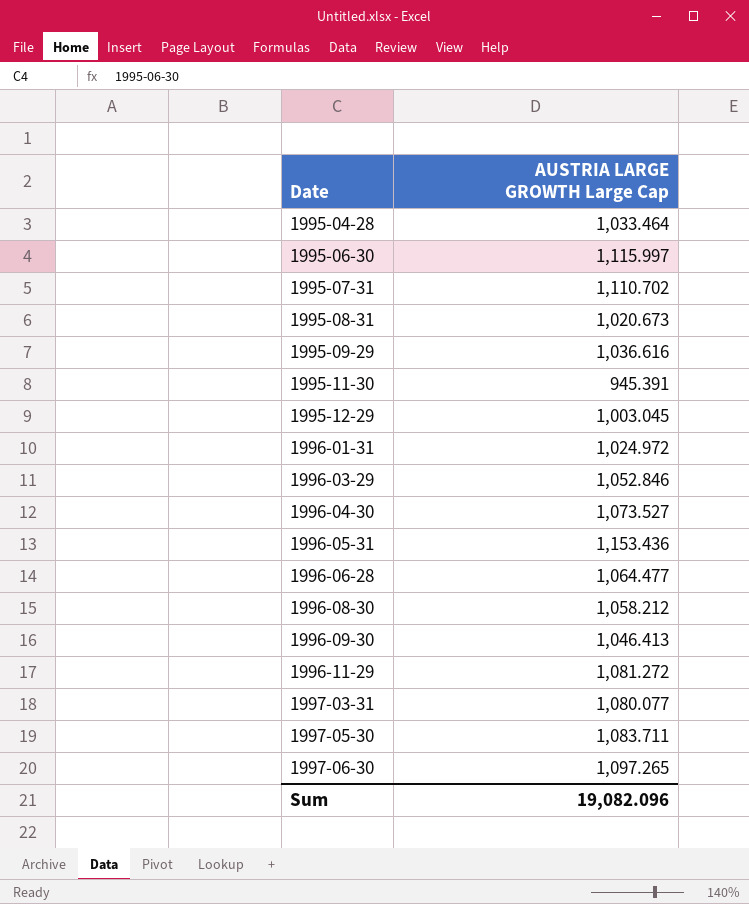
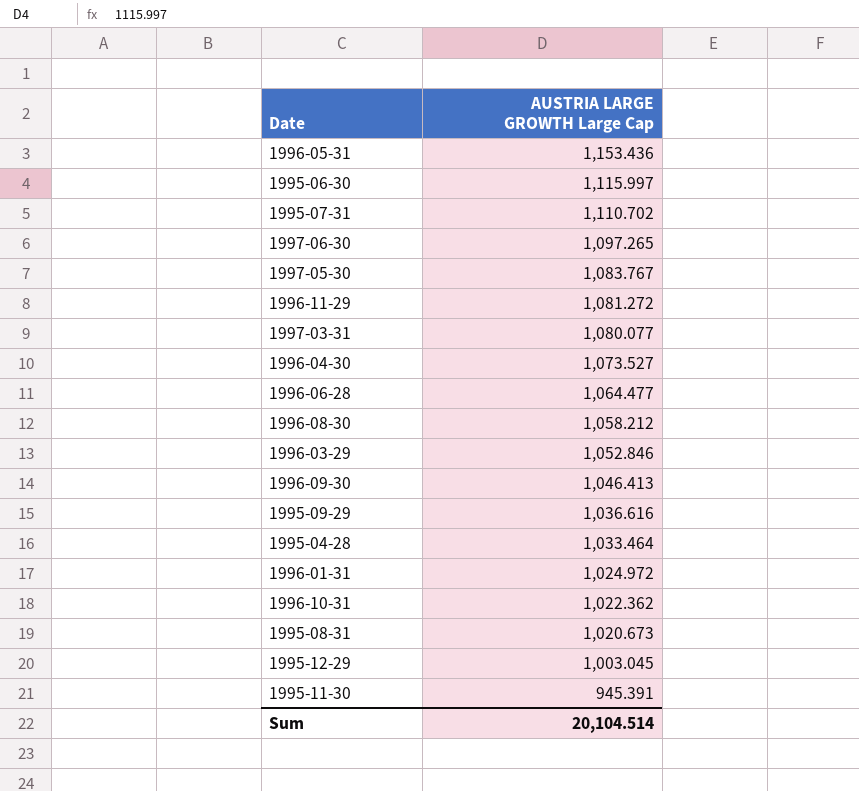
row order: Date ascending -> AUSTRIA LARGE GROWTH Large Cap descending
1997-05-30 | AUSTRIA LARGE GROWTH Large Cap: 1,083.711 -> 1,083.767
row 1996-10-31: none -> 1,022.362
Sum | AUSTRIA LARGE GROWTH Large Cap: 19,082.096 -> 20,104.514

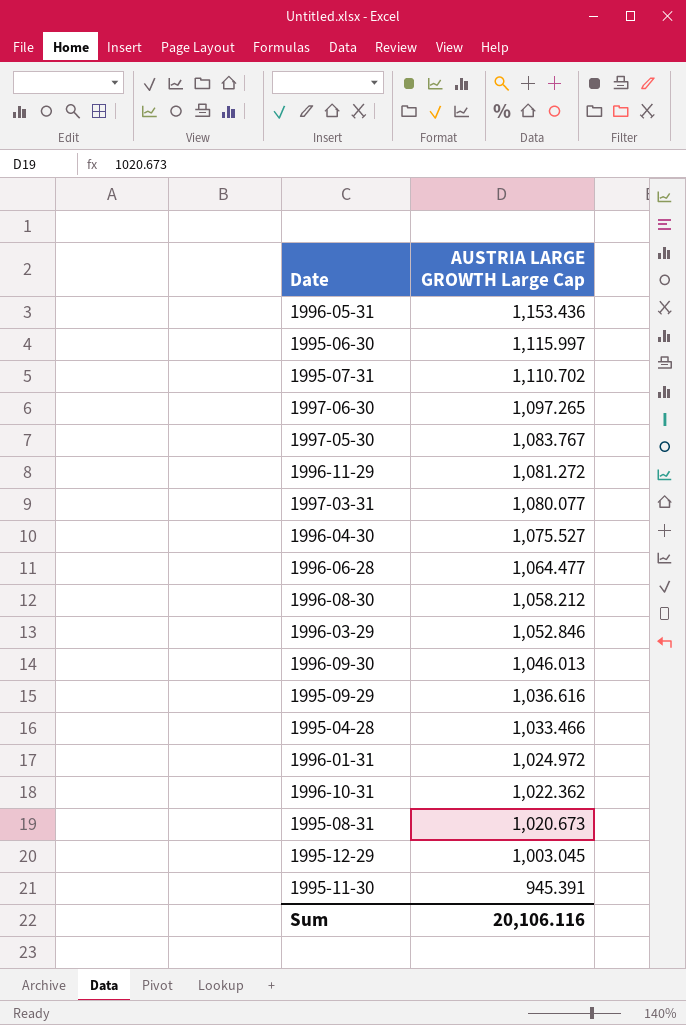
1996-04-30 | AUSTRIA LARGE GROWTH Large Cap: 1,073.527 -> 1,075.527
1996-09-30 | AUSTRIA LARGE GROWTH Large Cap: 1,046.413 -> 1,046.013
1995-04-28 | AUSTRIA LARGE GROWTH Large Cap: 1,033.464 -> 1,033.466
Sum | AUSTRIA LARGE GROWTH Large Cap: 20,104.514 -> 20,106.116

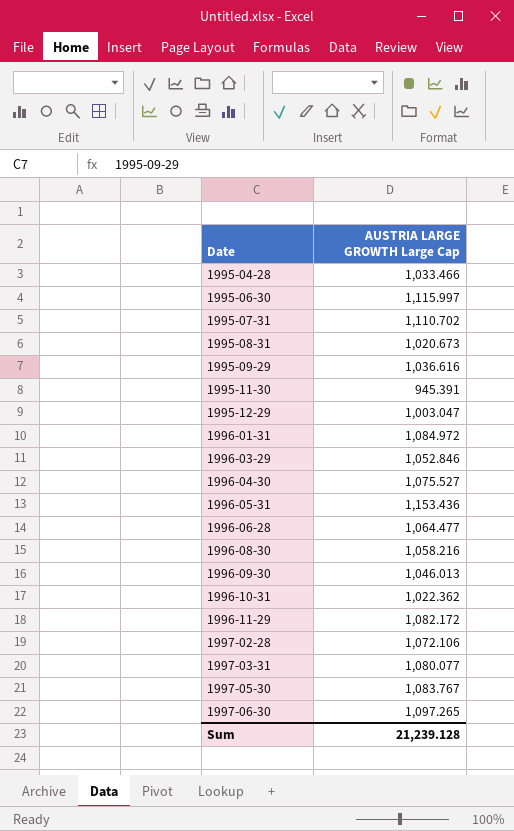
row order: AUSTRIA LARGE GROWTH Large Cap descending -> Date ascending
1995-12-29 | AUSTRIA LARGE GROWTH Large Cap: 1,003.045 -> 1,003.047
1996-01-31 | AUSTRIA LARGE GROWTH Large Cap: 1,024.972 -> 1,084.972
1996-08-30 | AUSTRIA LARGE GROWTH Large Cap: 1,058.212 -> 1,058.216
1996-11-29 | AUSTRIA LARGE GROWTH Large Cap: 1,081.272 -> 1,082.172
row 1997-02-28: none -> 1,072.106
Sum | AUSTRIA LARGE GROWTH Large Cap: 20,106.116 -> 21,239.128

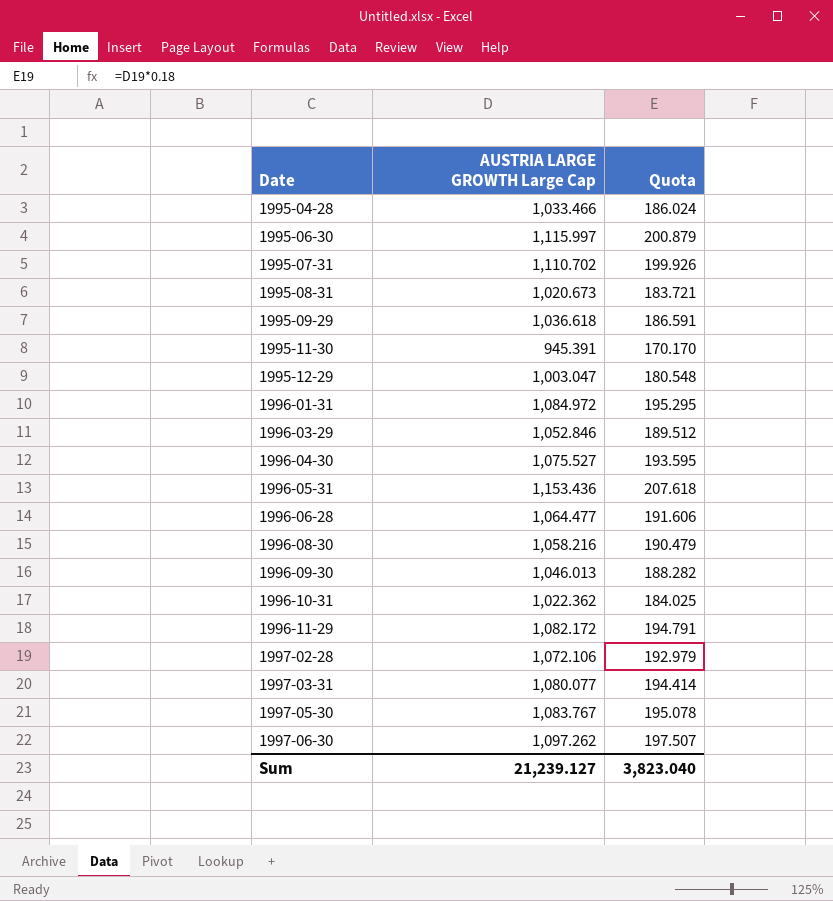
column Quota | formula: none -> [AUSTRIA LARGE GROWTH Large Cap] * 0.18
1995-09-29 | AUSTRIA LARGE GROWTH Large Cap: 1,036.616 -> 1,036.618
1997-06-30 | AUSTRIA LARGE GROWTH Large Cap: 1,097.265 -> 1,097.262
Sum | AUSTRIA LARGE GROWTH Large Cap: 21,239.128 -> 21,239.127

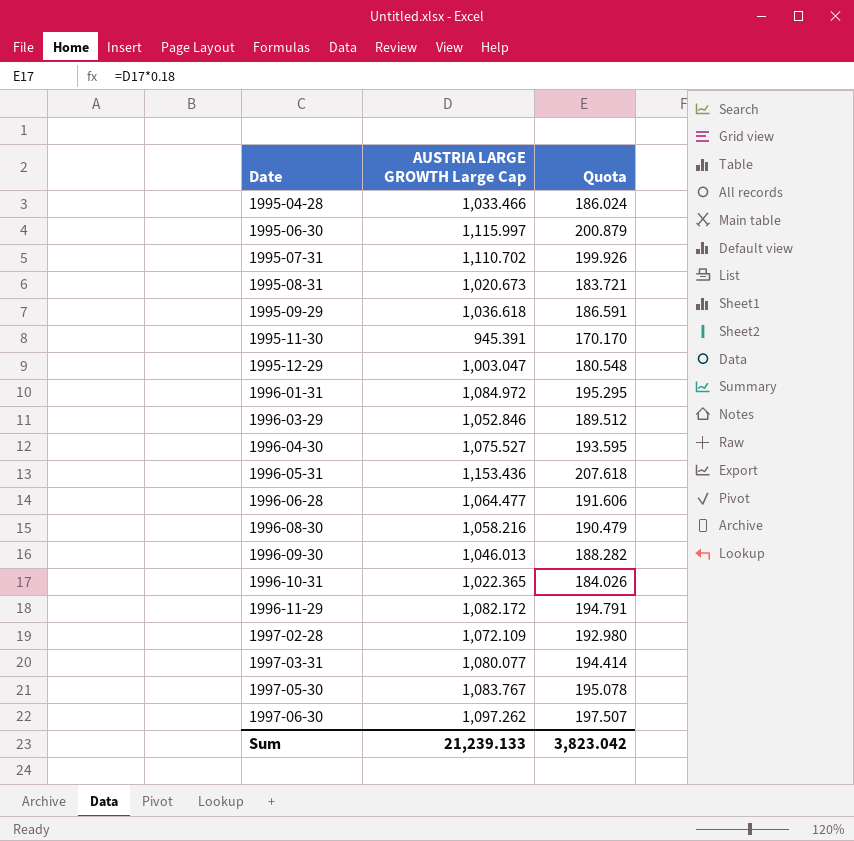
1996-10-31 | AUSTRIA LARGE GROWTH Large Cap: 1,022.362 -> 1,022.365
1996-10-31 | Quota: 184.025 -> 184.026
1997-02-28 | AUSTRIA LARGE GROWTH Large Cap: 1,072.106 -> 1,072.109
1997-02-28 | Quota: 192.979 -> 192.980
Sum | AUSTRIA LARGE GROWTH Large Cap: 21,239.127 -> 21,239.133
Sum | Quota: 3,823.040 -> 3,823.042

